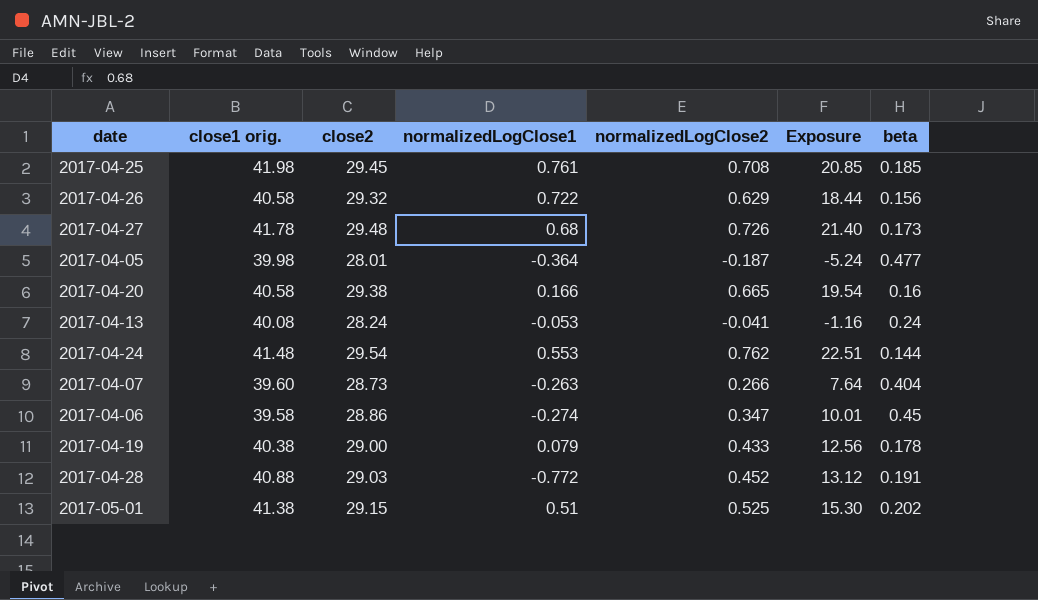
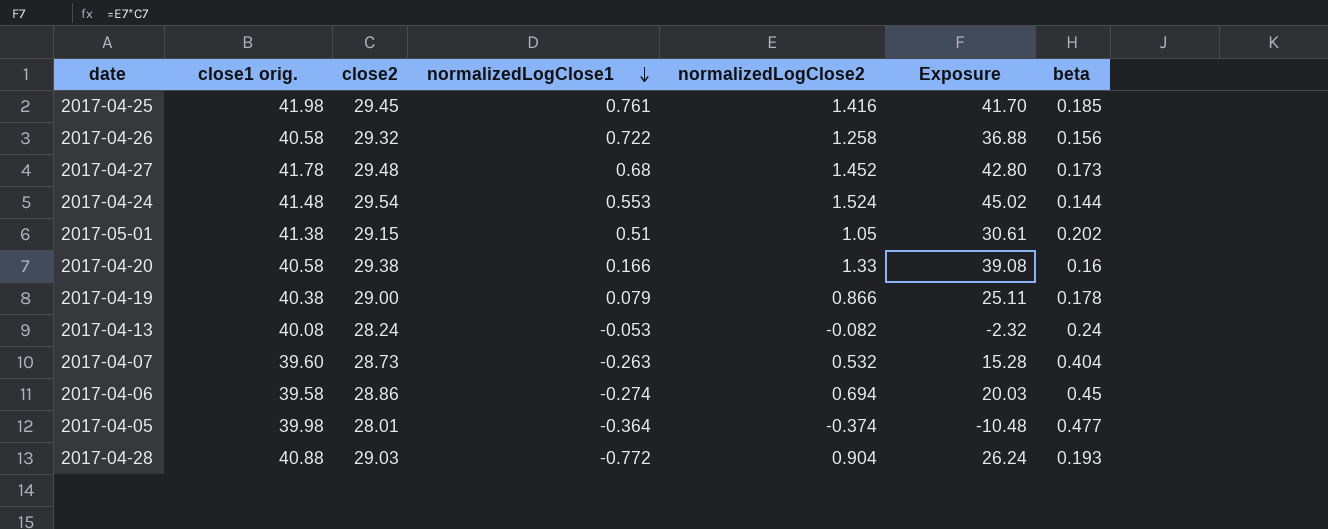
row order: none -> normalizedLogClose1 descending
2017-04-25 | normalizedLogClose2: 0.708 -> 1.416
2017-04-25 | Exposure: 20.85 -> 41.70
2017-04-26 | normalizedLogClose2: 0.629 -> 1.258
2017-04-26 | Exposure: 18.44 -> 36.88
2017-04-27 | normalizedLogClose2: 0.726 -> 1.452
2017-04-27 | Exposure: 21.40 -> 42.80
2017-04-24 | normalizedLogClose2: 0.762 -> 1.524
2017-04-24 | Exposure: 22.51 -> 45.02
2017-05-01 | normalizedLogClose2: 0.525 -> 1.05
2017-05-01 | Exposure: 15.30 -> 30.61
2017-04-20 | normalizedLogClose2: 0.665 -> 1.33
2017-04-20 | Exposure: 19.54 -> 39.08
2017-04-19 | normalizedLogClose2: 0.433 -> 0.866
2017-04-19 | Exposure: 12.56 -> 25.11
2017-04-13 | normalizedLogClose2: -0.041 -> -0.082
2017-04-13 | Exposure: -1.16 -> -2.32
2017-04-07 | normalizedLogClose2: 0.266 -> 0.532
2017-04-07 | Exposure: 7.64 -> 15.28
2017-04-06 | normalizedLogClose2: 0.347 -> 0.694
2017-04-06 | Exposure: 10.01 -> 20.03
2017-04-05 | normalizedLogClose2: -0.187 -> -0.374
2017-04-05 | Exposure: -5.24 -> -10.48
2017-04-28 | normalizedLogClose2: 0.452 -> 0.904
2017-04-28 | Exposure: 13.12 -> 26.24
2017-04-28 | beta: 0.191 -> 0.193

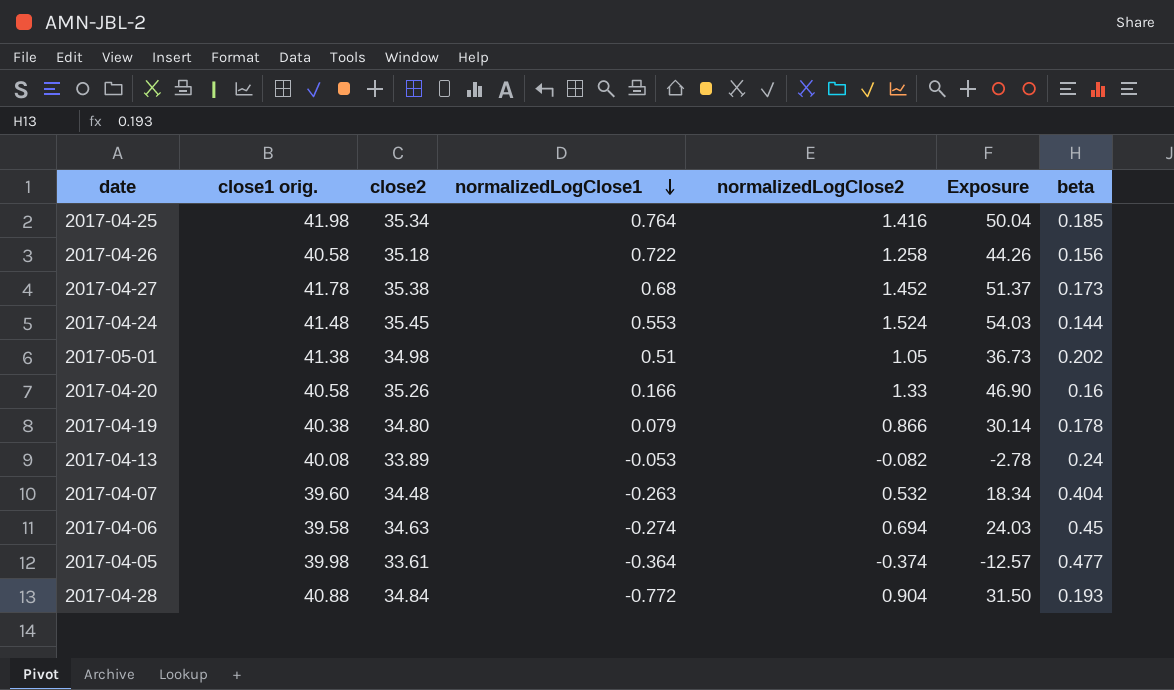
2017-04-25 | close2: 29.45 -> 35.34
2017-04-25 | normalizedLogClose1: 0.761 -> 0.764
2017-04-25 | Exposure: 41.70 -> 50.04
2017-04-26 | close2: 29.32 -> 35.18
2017-04-26 | Exposure: 36.88 -> 44.26
2017-04-27 | close2: 29.48 -> 35.38
2017-04-27 | Exposure: 42.80 -> 51.37
2017-04-24 | close2: 29.54 -> 35.45
2017-04-24 | Exposure: 45.02 -> 54.03
2017-05-01 | close2: 29.15 -> 34.98
2017-05-01 | Exposure: 30.61 -> 36.73
2017-04-20 | close2: 29.38 -> 35.26
2017-04-20 | Exposure: 39.08 -> 46.90
2017-04-19 | close2: 29.00 -> 34.80
2017-04-19 | Exposure: 25.11 -> 30.14
2017-04-13 | close2: 28.24 -> 33.89
2017-04-13 | Exposure: -2.32 -> -2.78
2017-04-07 | close2: 28.73 -> 34.48
2017-04-07 | Exposure: 15.28 -> 18.34
2017-04-06 | close2: 28.86 -> 34.63
2017-04-06 | Exposure: 20.03 -> 24.03
2017-04-05 | close2: 28.01 -> 33.61
2017-04-05 | Exposure: -10.48 -> -12.57
2017-04-28 | close2: 29.03 -> 34.84
2017-04-28 | Exposure: 26.24 -> 31.50

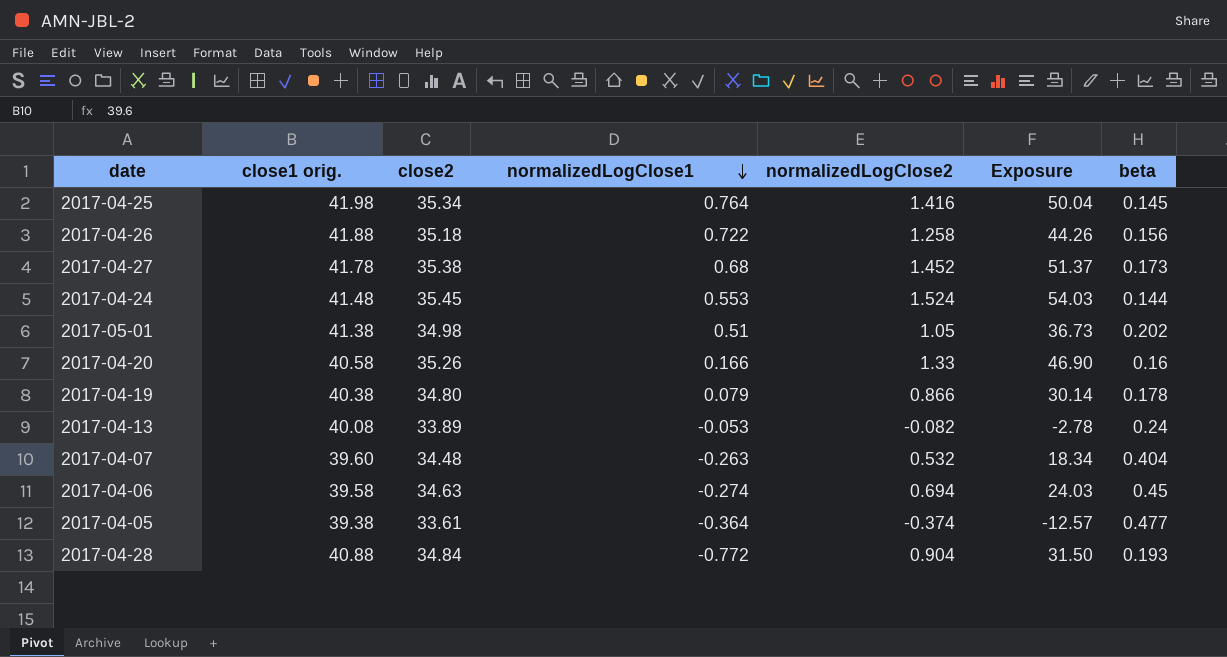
2017-04-25 | beta: 0.185 -> 0.145
2017-04-26 | close1 orig.: 40.58 -> 41.88
2017-04-05 | close1 orig.: 39.98 -> 39.38

